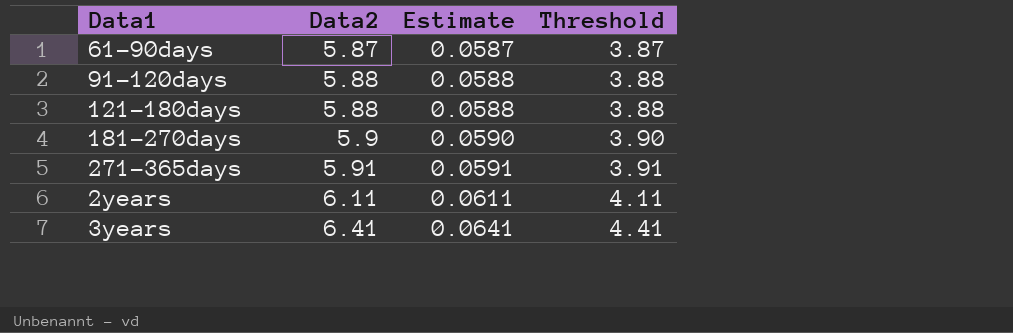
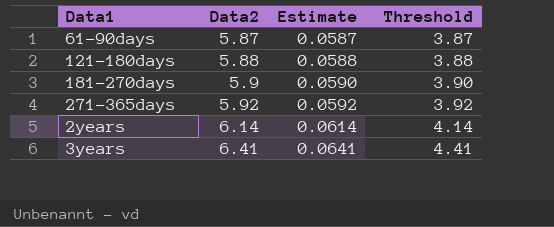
row 91-120days: 5.88 | 0.0588 | 3.88 -> none
271-365days | Data2: 5.91 -> 5.92
271-365days | Estimate: 0.0591 -> 0.0592
271-365days | Threshold: 3.91 -> 3.92
2years | Data2: 6.11 -> 6.14
2years | Estimate: 0.0611 -> 0.0614
2years | Threshold: 4.11 -> 4.14

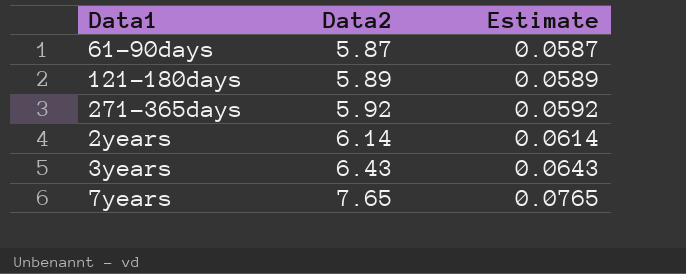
column Threshold | formula: [Data2] - 2 -> none
row 181-270days: 5.9 | 0.0590 | 3.90 -> none
121-180days | Data2: 5.88 -> 5.89
121-180days | Estimate: 0.0588 -> 0.0589
3years | Data2: 6.41 -> 6.43
3years | Estimate: 0.0641 -> 0.0643
row 7years: none -> 7.65 | 0.0765

